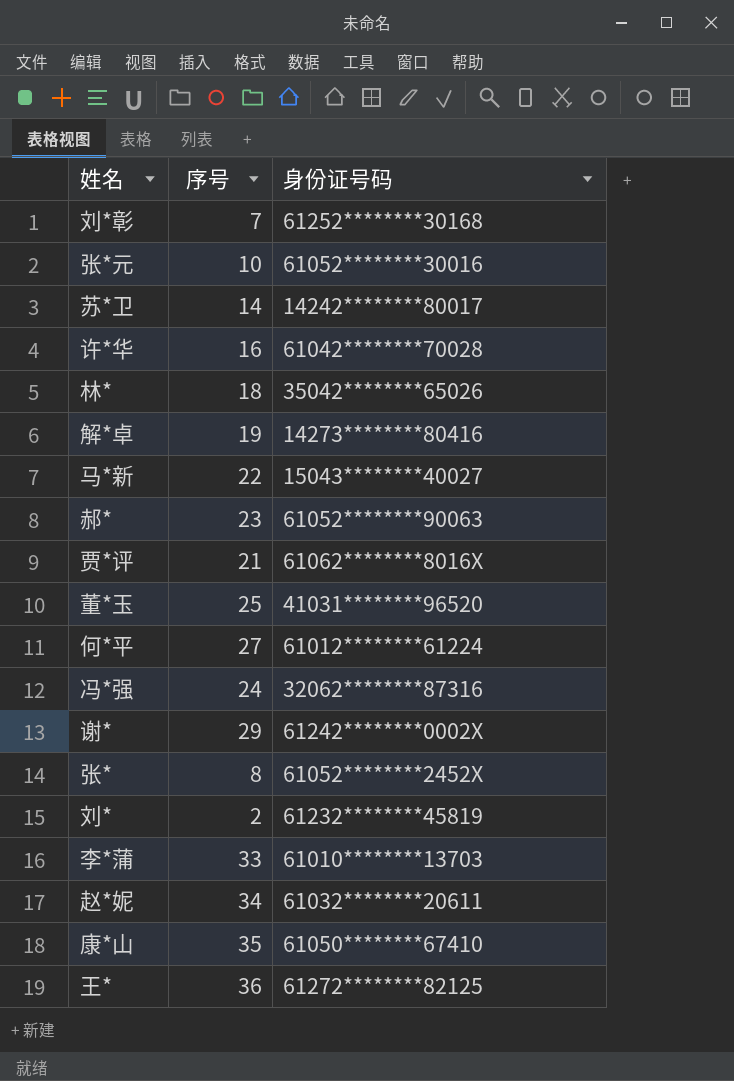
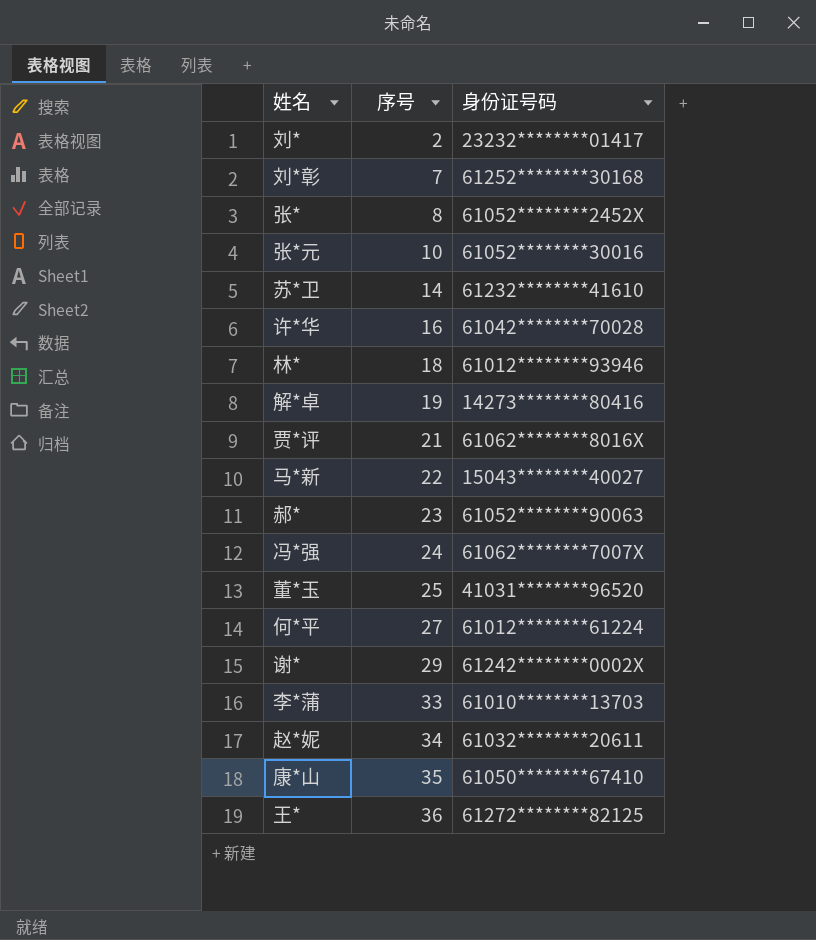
row order: none -> 序号 ascending
刘* | 身份证号码: 61232********45819 -> 23232********01417
苏*卫 | 身份证号码: 14242********80017 -> 61232********41610
林* | 身份证号码: 35042********65026 -> 61012********93946
冯*强 | 身份证号码: 32062********87316 -> 61062********7007X

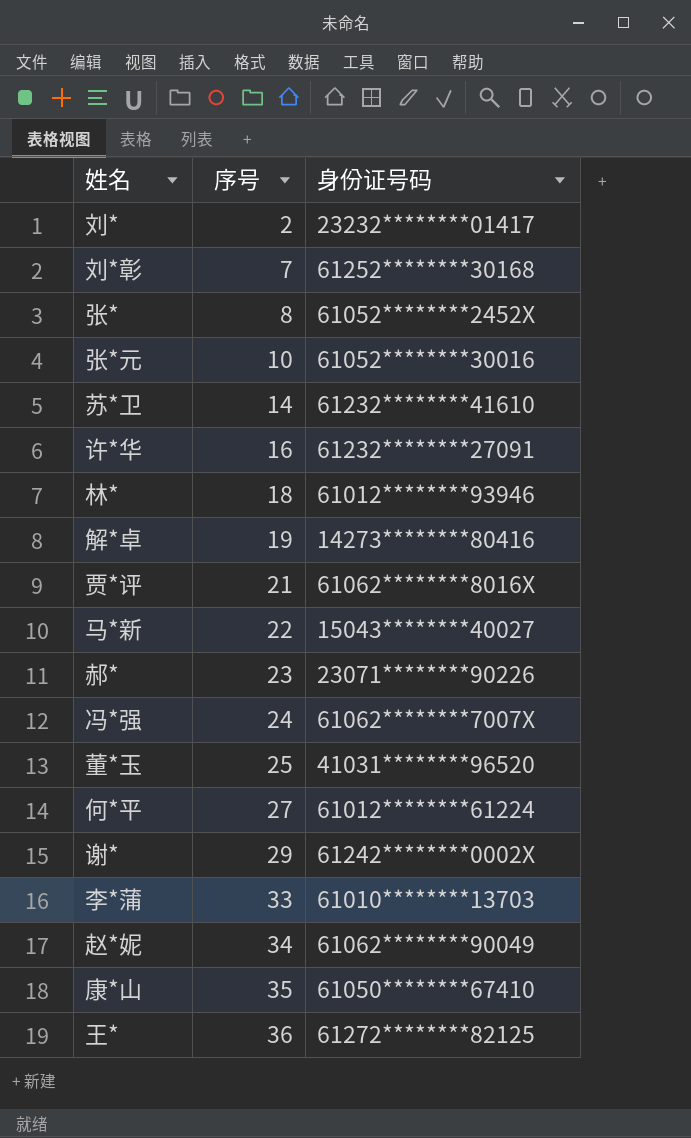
许*华 | 身份证号码: 61042********70028 -> 61232********27091
郝* | 身份证号码: 61052********90063 -> 23071********90226
赵*妮 | 身份证号码: 61032********20611 -> 61062********90049

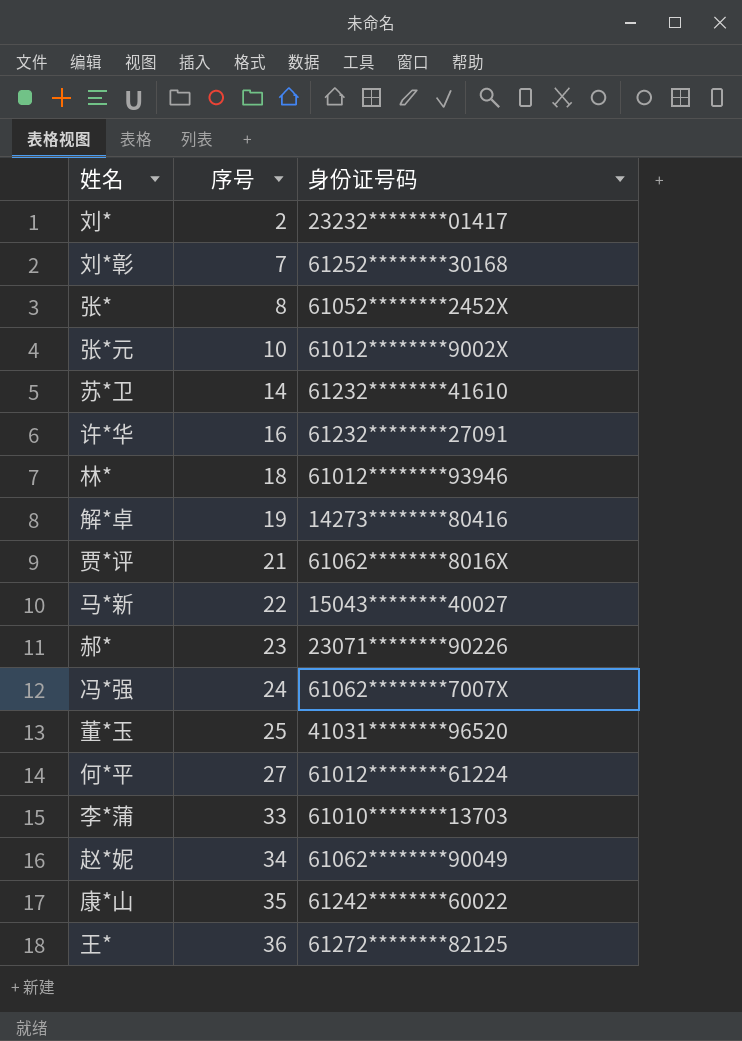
row 谢*: 29 | 61242********0002X -> none
张*元 | 身份证号码: 61052********30016 -> 61012********9002X
康*山 | 身份证号码: 61050********67410 -> 61242********60022

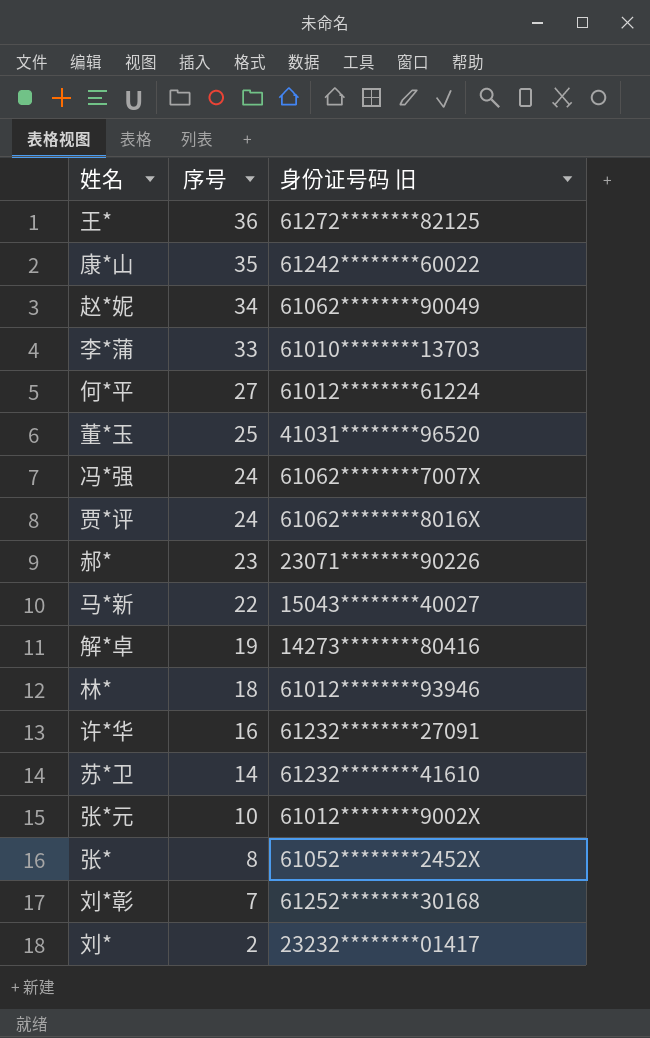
row order: 序号 ascending -> 序号 descending
column name: 身份证号码 -> 身份证号码 旧
贾*评 | 序号: 21 -> 24

